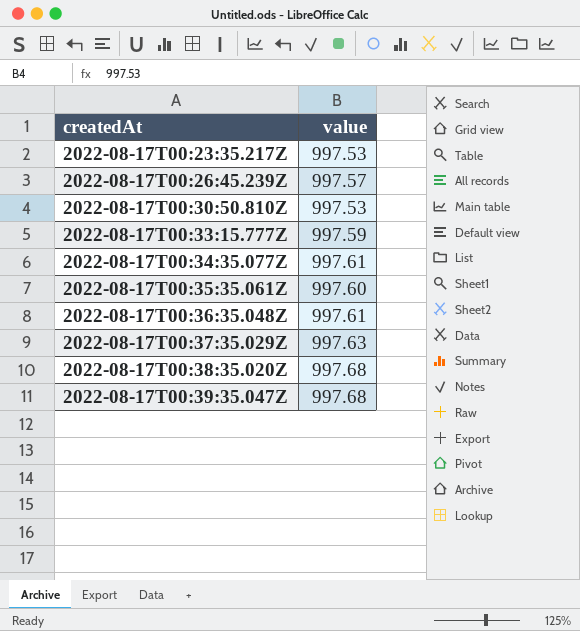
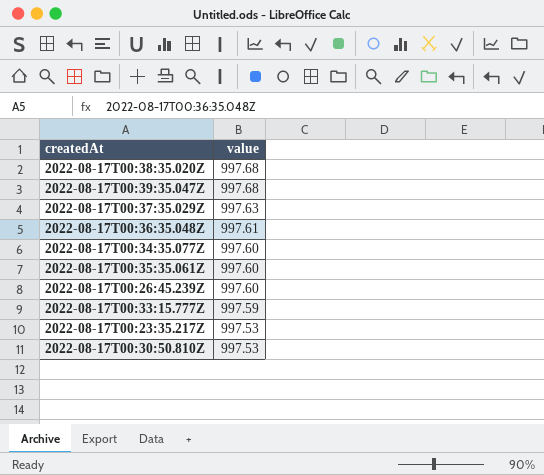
row order: createdAt ascending -> value descending
2022-08-17T00:34:35.077Z | value: 997.61 -> 997.60
2022-08-17T00:26:45.239Z | value: 997.57 -> 997.60

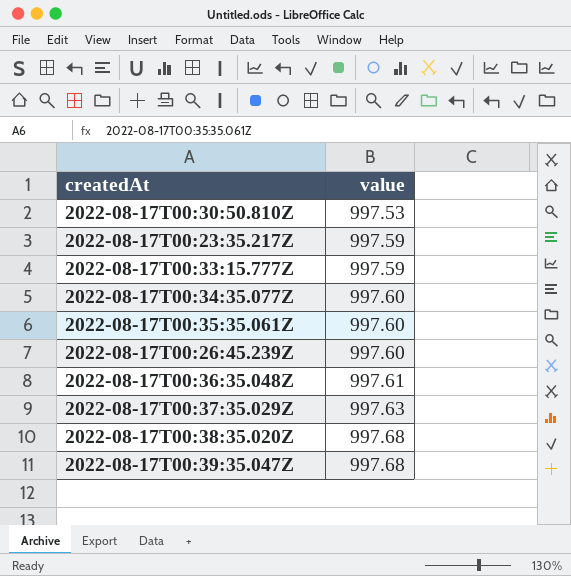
row order: value descending -> value ascending
2022-08-17T00:23:35.217Z | value: 997.53 -> 997.59

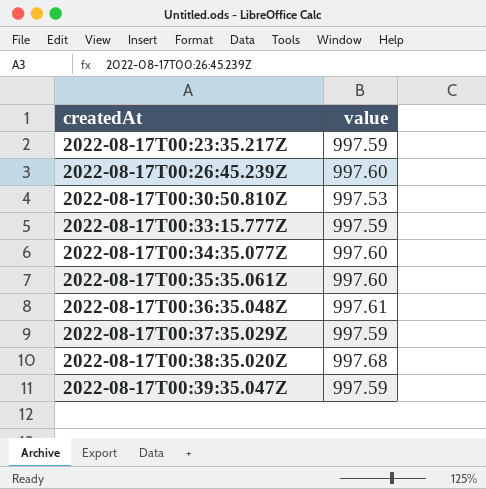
row order: value ascending -> createdAt ascending
2022-08-17T00:37:35.029Z | value: 997.63 -> 997.59
2022-08-17T00:39:35.047Z | value: 997.68 -> 997.59

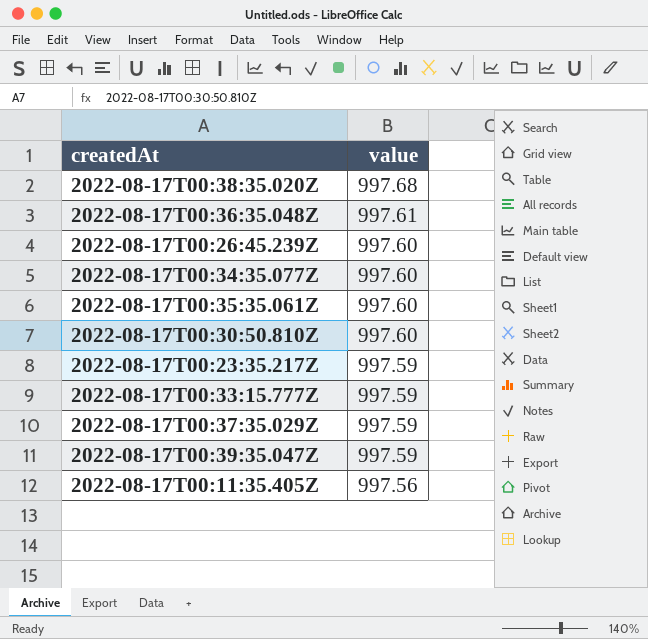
row order: createdAt ascending -> value descending
2022-08-17T00:30:50.810Z | value: 997.53 -> 997.60
row 2022-08-17T00:11:35.405Z: none -> 997.56

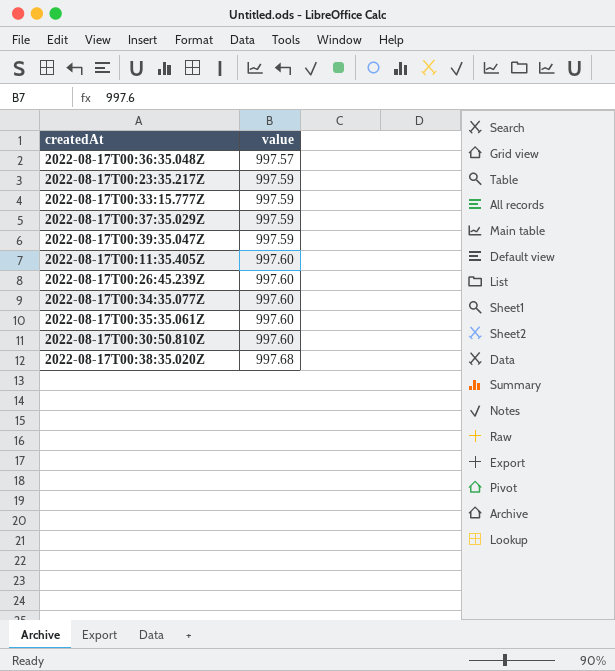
row order: value descending -> value ascending
2022-08-17T00:36:35.048Z | value: 997.61 -> 997.57
2022-08-17T00:11:35.405Z | value: 997.56 -> 997.60

